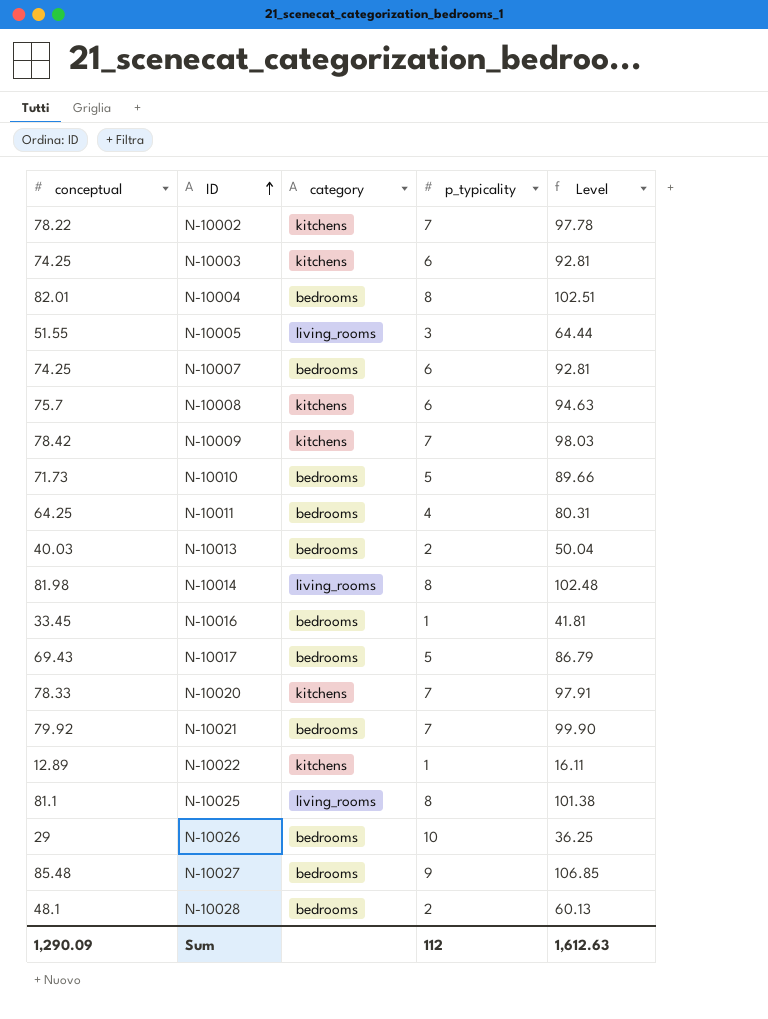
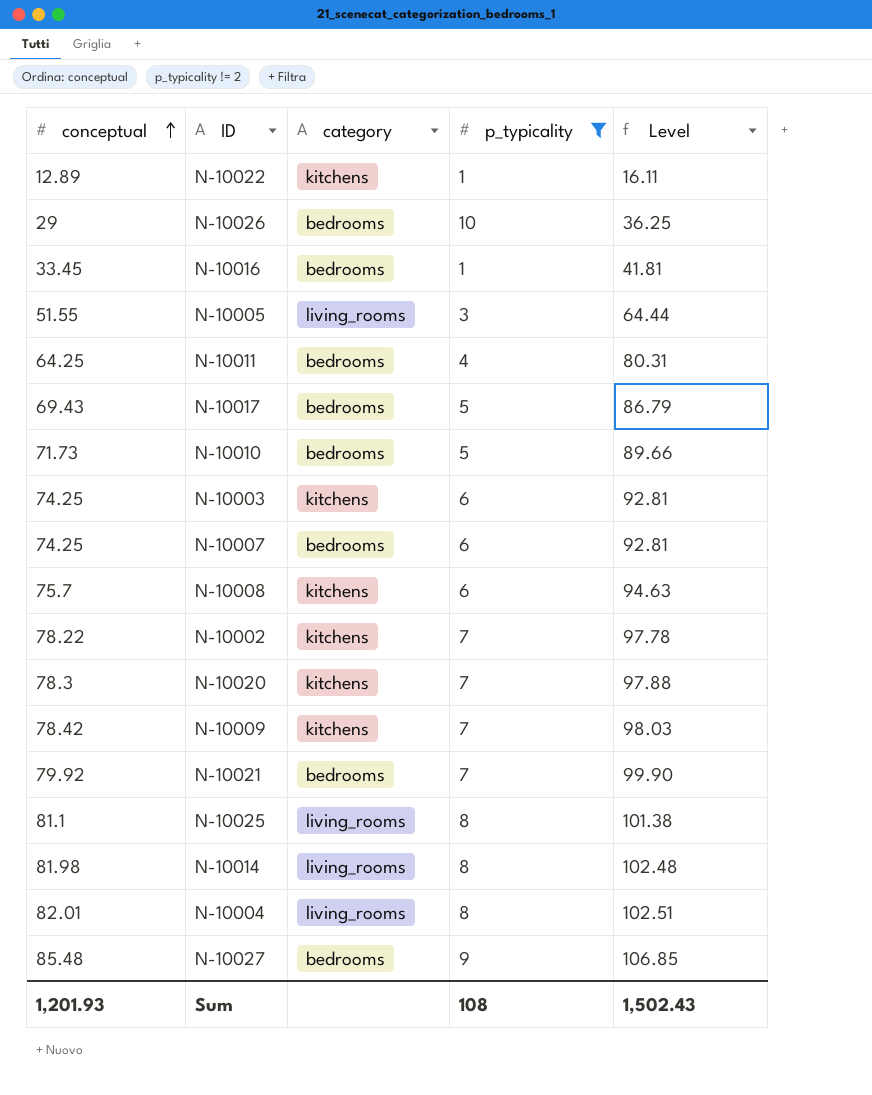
filter: none -> p_typicality != 2
row order: ID ascending -> conceptual ascending
N-10020 | conceptual: 78.33 -> 78.3
N-10020 | Level: 97.91 -> 97.88
N-10004 | category: bedrooms -> living_rooms
Sum | conceptual: 1,290.09 -> 1,201.93
Sum | p_typicality: 112 -> 108
Sum | Level: 1,612.63 -> 1,502.43

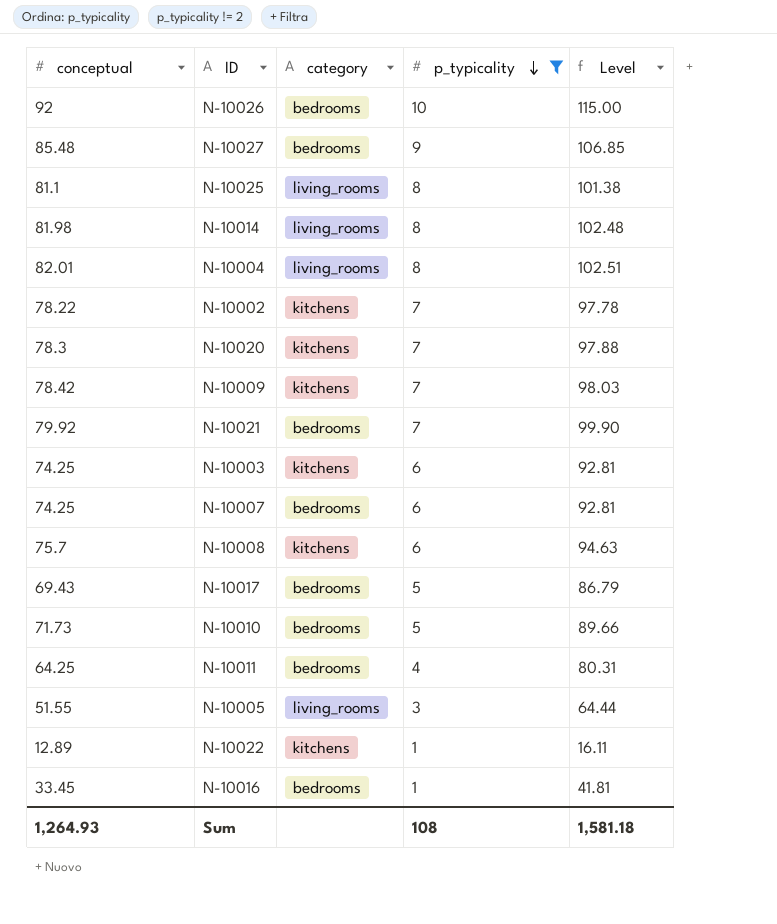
row order: conceptual ascending -> p_typicality descending
N-10026 | conceptual: 29 -> 92
N-10026 | Level: 36.25 -> 115.00
Sum | conceptual: 1,201.93 -> 1,264.93
Sum | Level: 1,502.43 -> 1,581.18

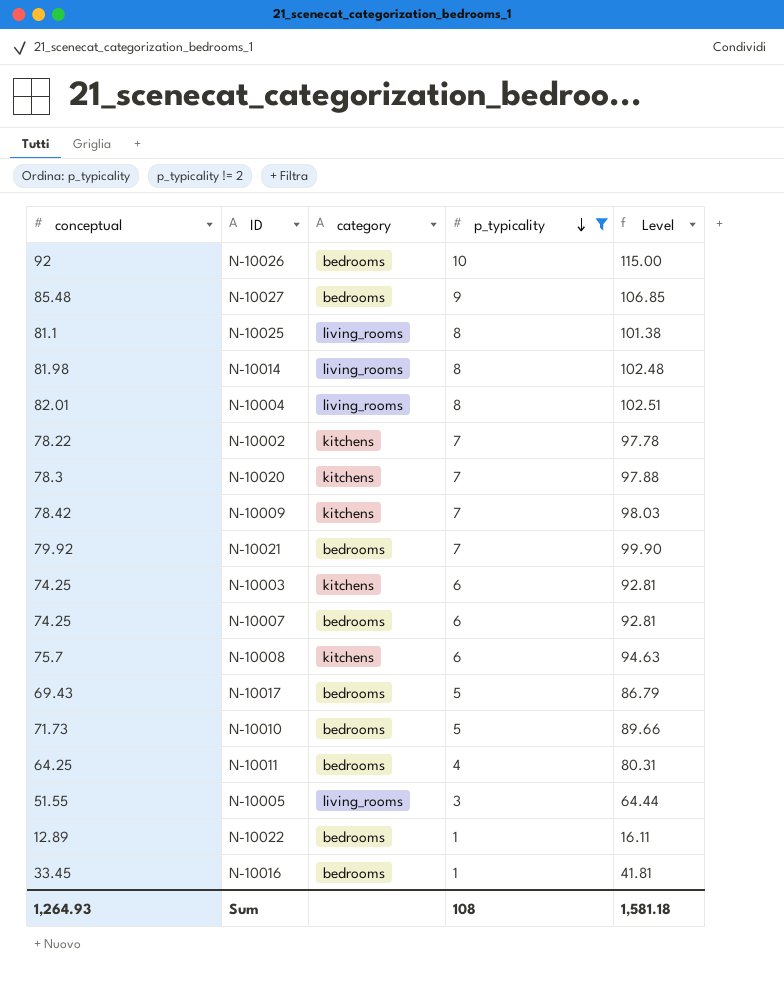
N-10022 | category: kitchens -> bedrooms

